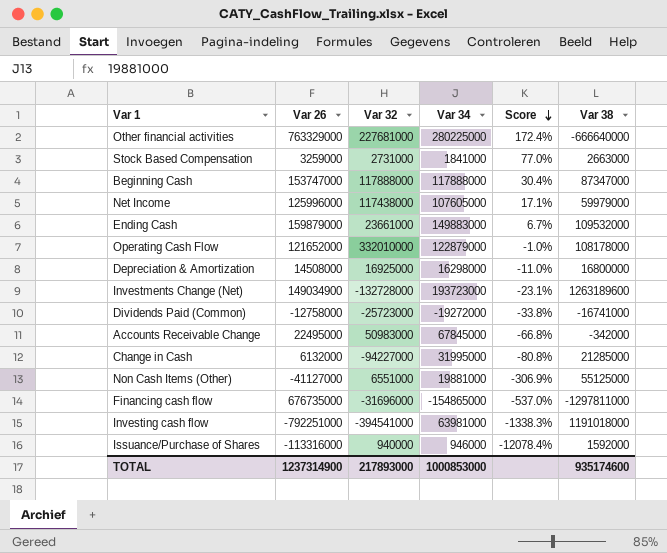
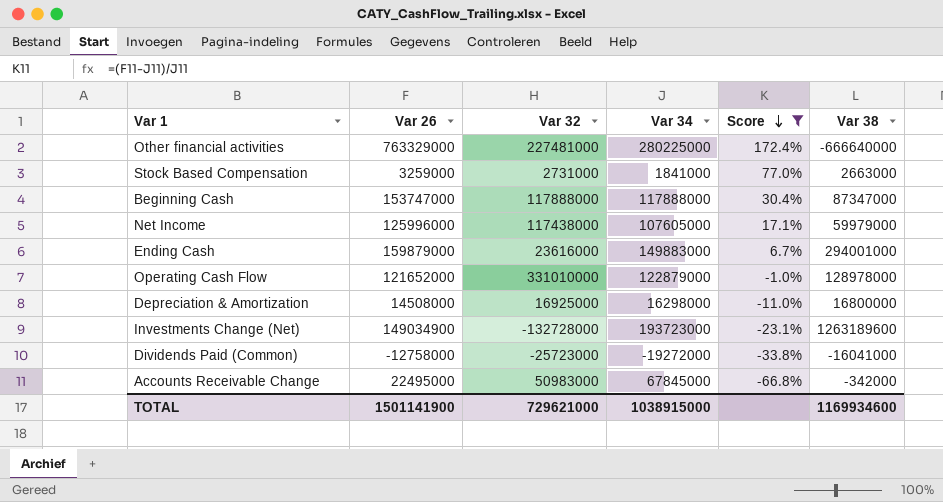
filter: none -> Score >= -66.8%
Other financial activities | Var 32: 227681000 -> 227481000
Ending Cash | Var 32: 23661000 -> 23616000
Ending Cash | Var 38: 109532000 -> 294001000
Operating Cash Flow | Var 32: 332010000 -> 331010000
Operating Cash Flow | Var 38: 108178000 -> 128978000
Dividends Paid (Common) | Var 38: -16741000 -> -16041000
TOTAL | Var 26: 1237314900 -> 1501141900
TOTAL | Var 32: 217893000 -> 729621000
TOTAL | Var 34: 1000853000 -> 1038915000
TOTAL | Var 38: 935174600 -> 1169934600

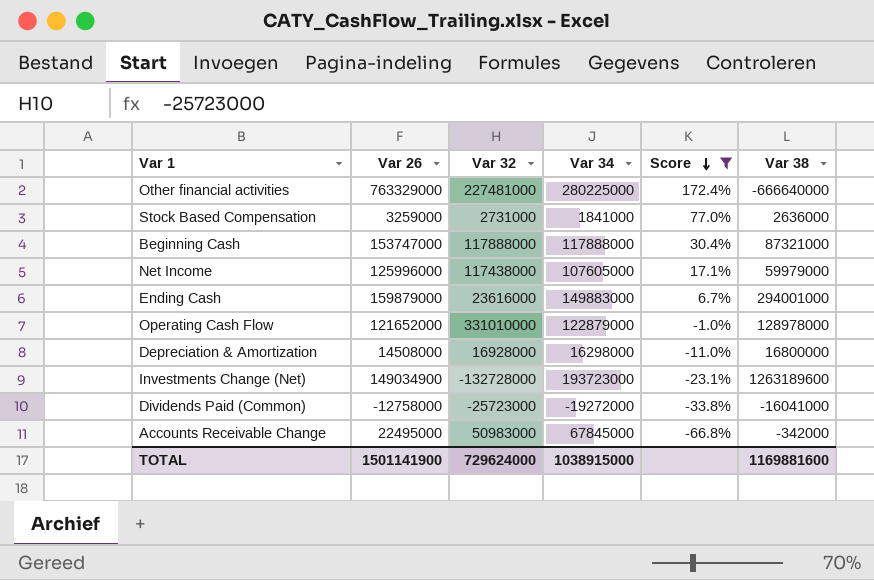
Stock Based Compensation | Var 38: 2663000 -> 2636000
Beginning Cash | Var 38: 87347000 -> 87321000
Depreciation & Amortization | Var 32: 16925000 -> 16928000
TOTAL | Var 32: 729621000 -> 729624000
TOTAL | Var 38: 1169934600 -> 1169881600

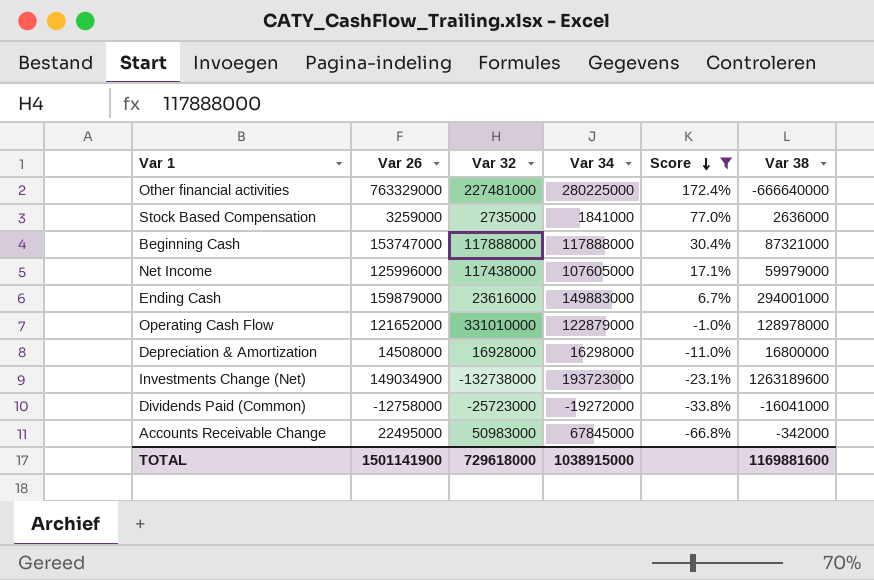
Stock Based Compensation | Var 32: 2731000 -> 2735000
Investments Change (Net) | Var 32: -132728000 -> -132738000
TOTAL | Var 32: 729624000 -> 729618000

